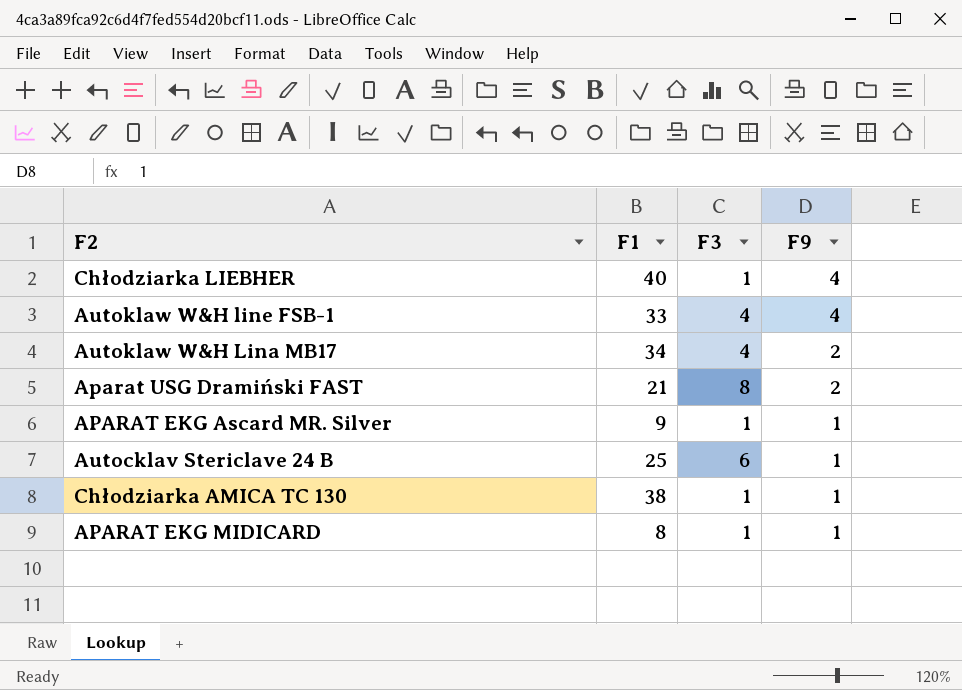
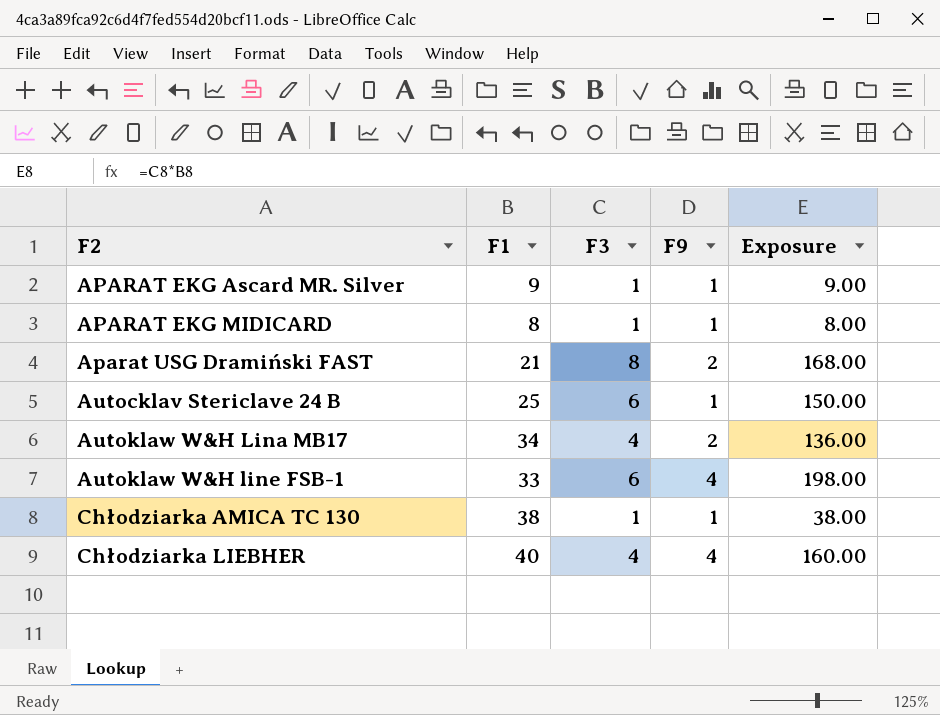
row order: F9 descending -> F2 ascending
column Exposure | formula: none -> [F1] * [F3]
Autoklaw W&H line FSB-1 | F3: 4 -> 6
Chłodziarka LIEBHER | F3: 1 -> 4

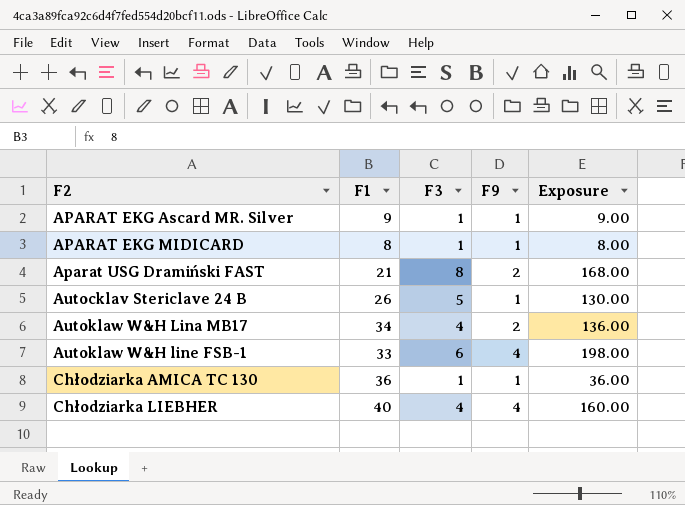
Autocklav Stericlave 24 B | F1: 25 -> 26
Autocklav Stericlave 24 B | F3: 6 -> 5
Autocklav Stericlave 24 B | Exposure: 150.00 -> 130.00
Chłodziarka AMICA TC 130 | F1: 38 -> 36
Chłodziarka AMICA TC 130 | Exposure: 38.00 -> 36.00

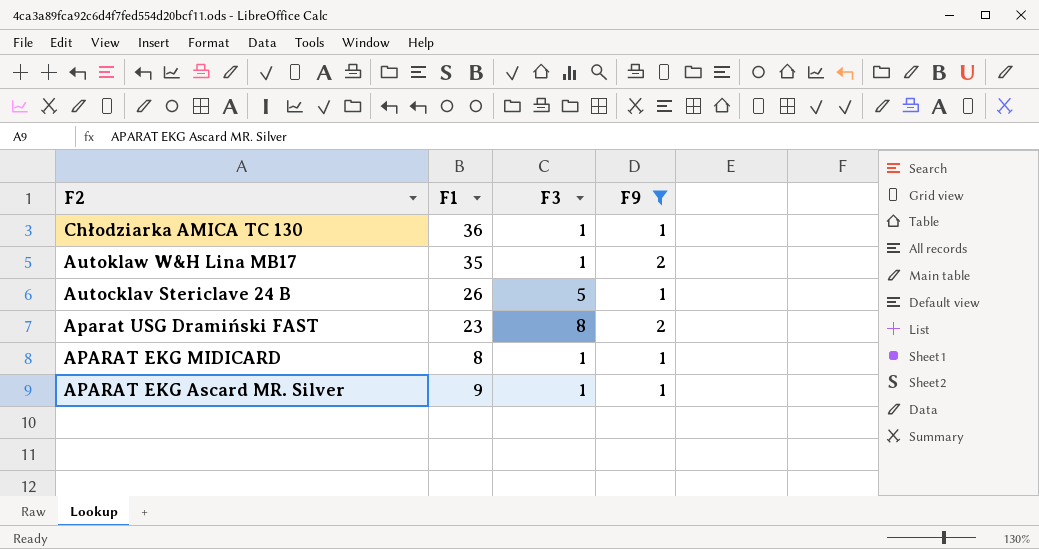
filter: none -> F9 != 4
row order: F2 ascending -> F2 descending
column Exposure | formula: [F1] * [F3] -> none
Autoklaw W&H Lina MB17 | F1: 34 -> 35
Autoklaw W&H Lina MB17 | F3: 4 -> 1
Aparat USG Dramiński FAST | F1: 21 -> 23

